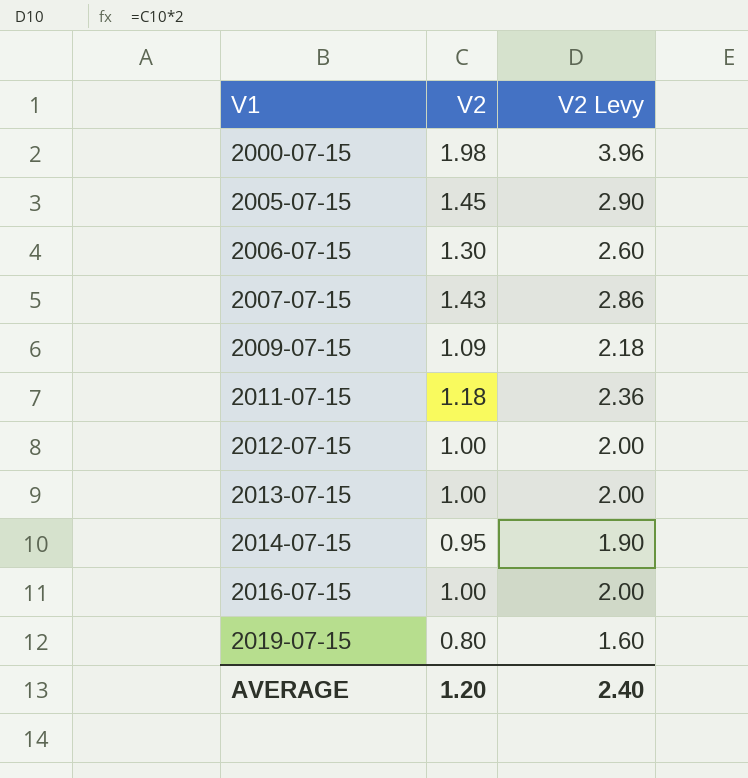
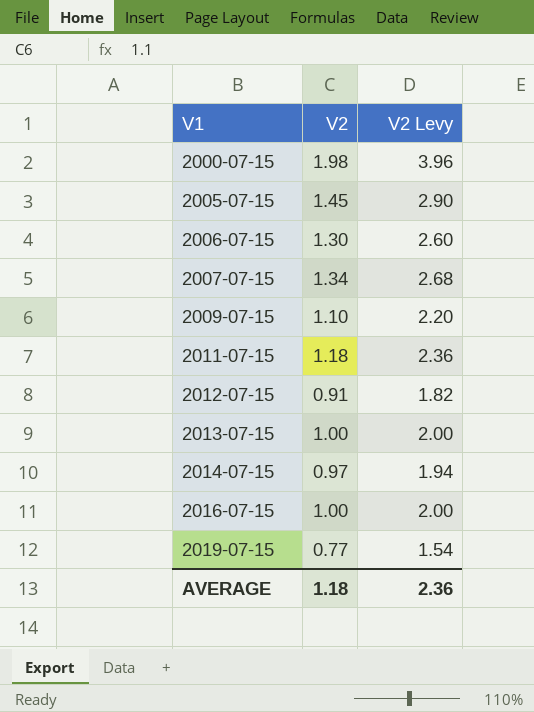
2007-07-15 | V2: 1.43 -> 1.34
2007-07-15 | V2 Levy: 2.86 -> 2.68
2009-07-15 | V2: 1.09 -> 1.10
2009-07-15 | V2 Levy: 2.18 -> 2.20
2012-07-15 | V2: 1.00 -> 0.91
2012-07-15 | V2 Levy: 2.00 -> 1.82
2014-07-15 | V2: 0.95 -> 0.97
2014-07-15 | V2 Levy: 1.90 -> 1.94
2019-07-15 | V2: 0.80 -> 0.77
2019-07-15 | V2 Levy: 1.60 -> 1.54
AVERAGE | V2: 1.20 -> 1.18
AVERAGE | V2 Levy: 2.40 -> 2.36

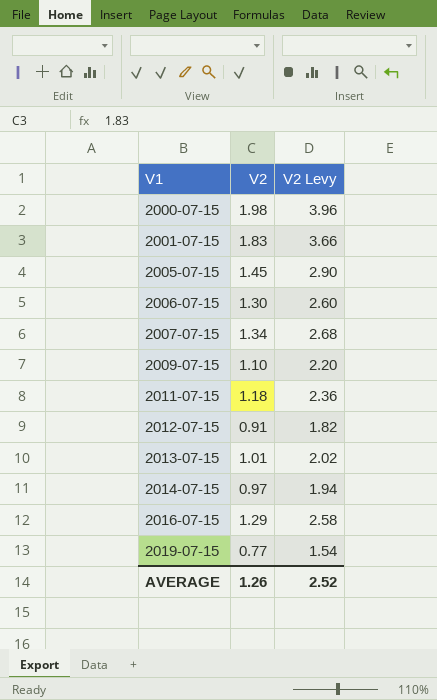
row 2001-07-15: none -> 1.83 | 3.66
2013-07-15 | V2: 1.00 -> 1.01
2013-07-15 | V2 Levy: 2.00 -> 2.02
2016-07-15 | V2: 1.00 -> 1.29
2016-07-15 | V2 Levy: 2.00 -> 2.58
AVERAGE | V2: 1.18 -> 1.26
AVERAGE | V2 Levy: 2.36 -> 2.52

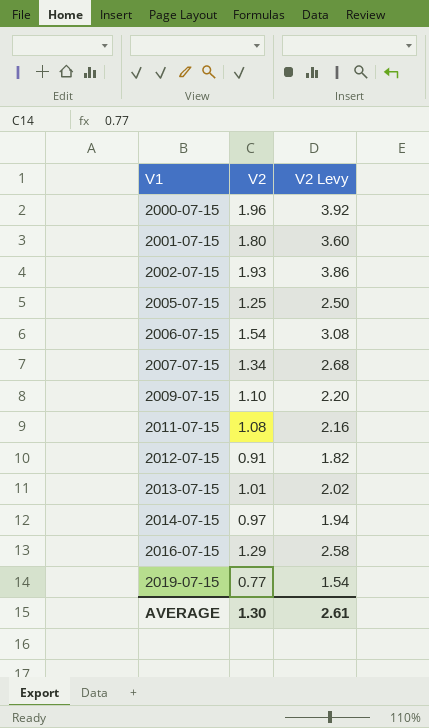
2000-07-15 | V2: 1.98 -> 1.96
2000-07-15 | V2 Levy: 3.96 -> 3.92
2001-07-15 | V2: 1.83 -> 1.80
2001-07-15 | V2 Levy: 3.66 -> 3.60
row 2002-07-15: none -> 1.93 | 3.86
2005-07-15 | V2: 1.45 -> 1.25
2005-07-15 | V2 Levy: 2.90 -> 2.50
2006-07-15 | V2: 1.30 -> 1.54
2006-07-15 | V2 Levy: 2.60 -> 3.08
2011-07-15 | V2: 1.18 -> 1.08
2011-07-15 | V2 Levy: 2.36 -> 2.16
AVERAGE | V2: 1.26 -> 1.30
AVERAGE | V2 Levy: 2.52 -> 2.61

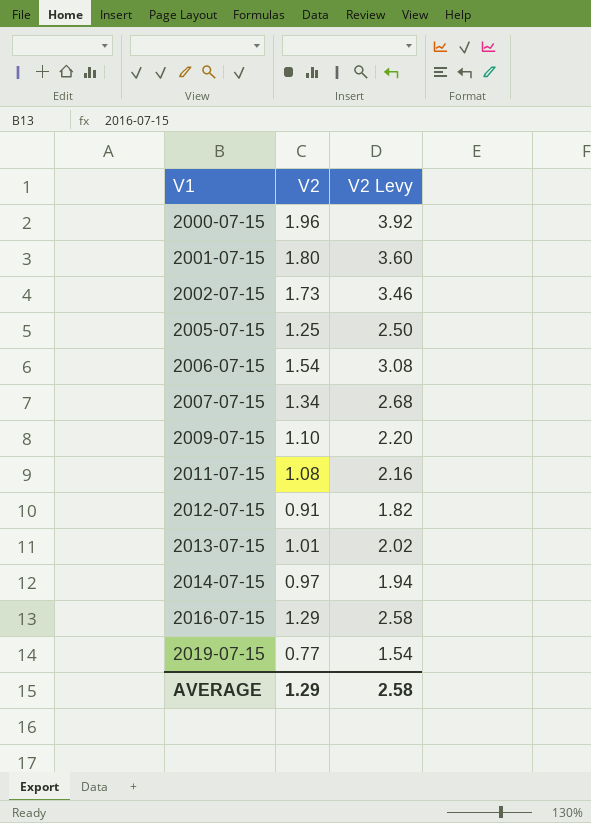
2002-07-15 | V2: 1.93 -> 1.73
2002-07-15 | V2 Levy: 3.86 -> 3.46
AVERAGE | V2: 1.30 -> 1.29
AVERAGE | V2 Levy: 2.61 -> 2.58

